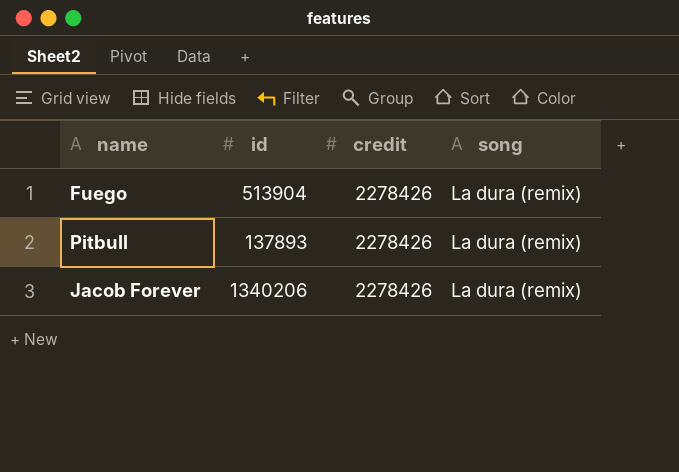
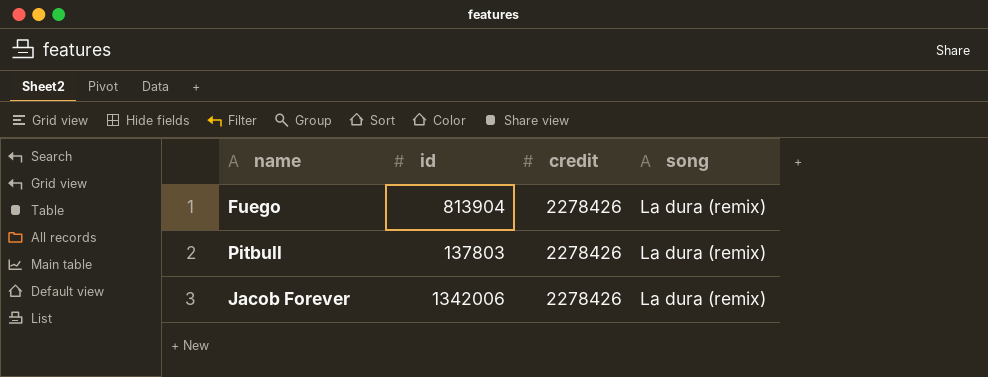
Fuego | id: 513904 -> 813904
Pitbull | id: 137893 -> 137803
Jacob Forever | id: 1340206 -> 1342006

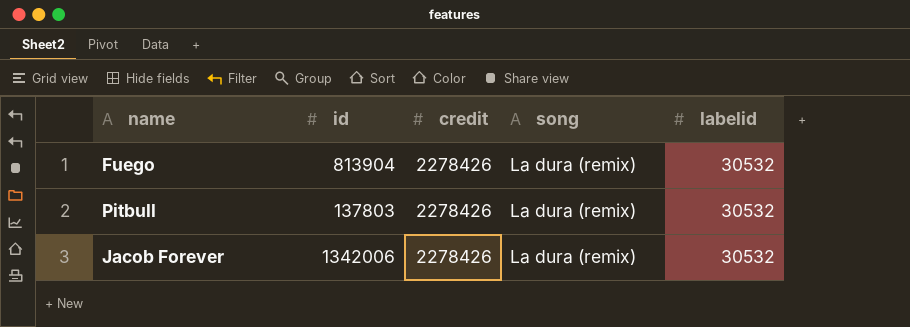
column labelid | position: none -> 5

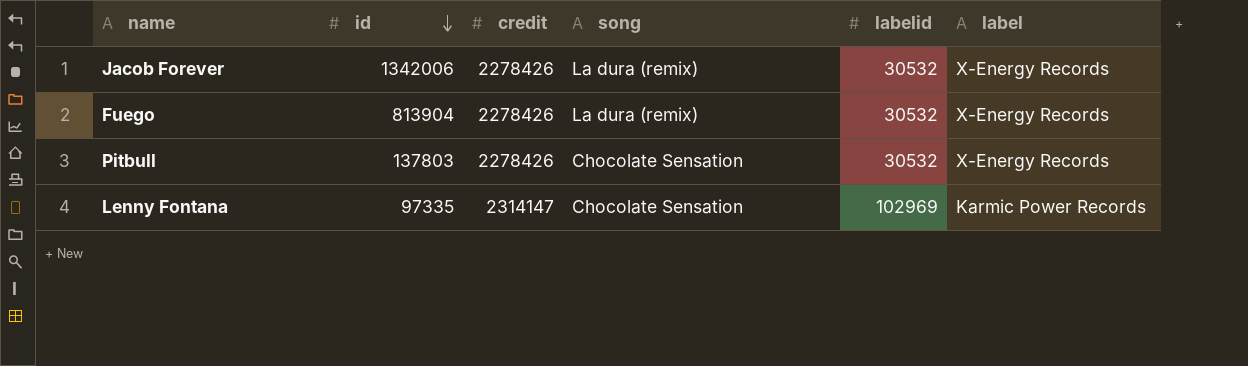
row order: none -> id descending
column label | position: none -> 6
Pitbull | song: La dura (remix) -> Chocolate Sensation
row Lenny Fontana: none -> 97335 | 2314147 | Chocolate Sensation | 102969 | Karmic Power Records

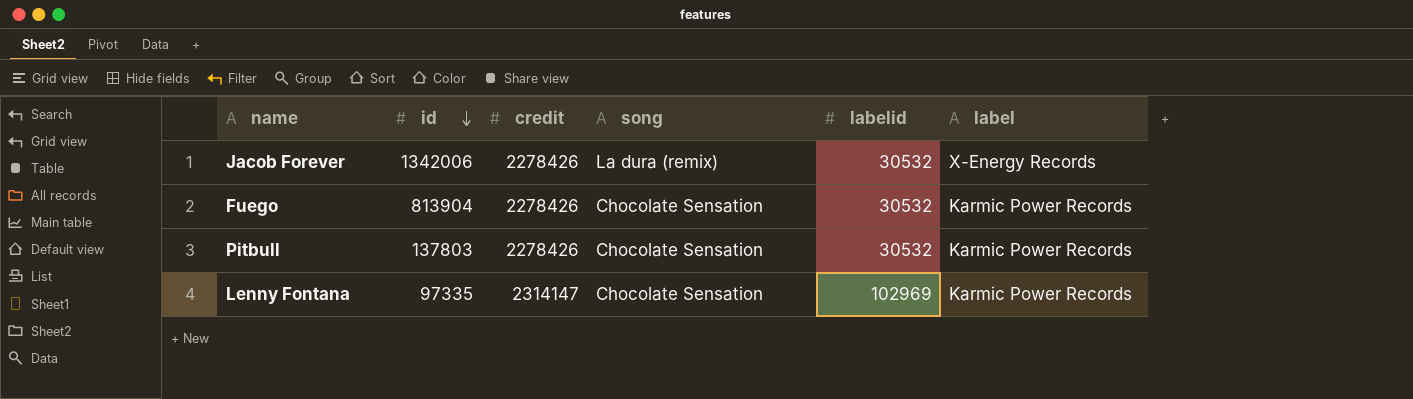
Fuego | song: La dura (remix) -> Chocolate Sensation
Fuego | label: X-Energy Records -> Karmic Power Records
Pitbull | label: X-Energy Records -> Karmic Power Records

